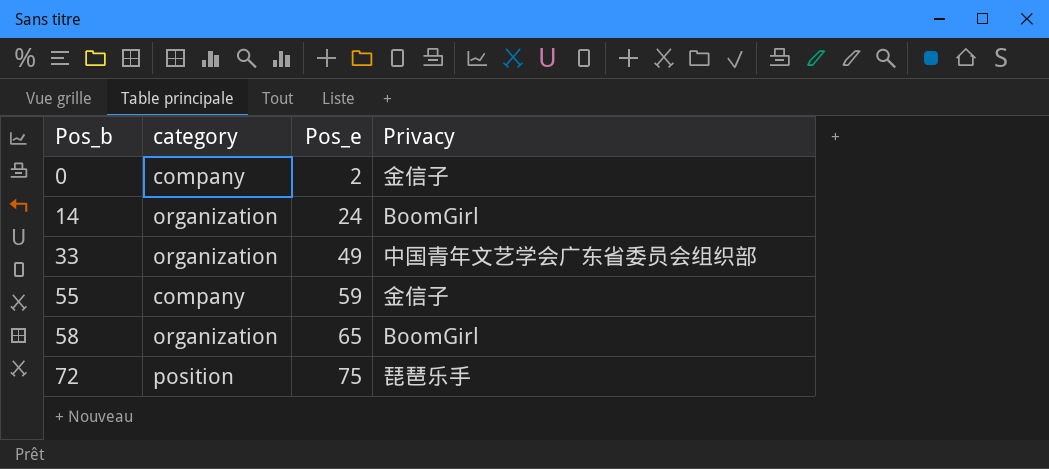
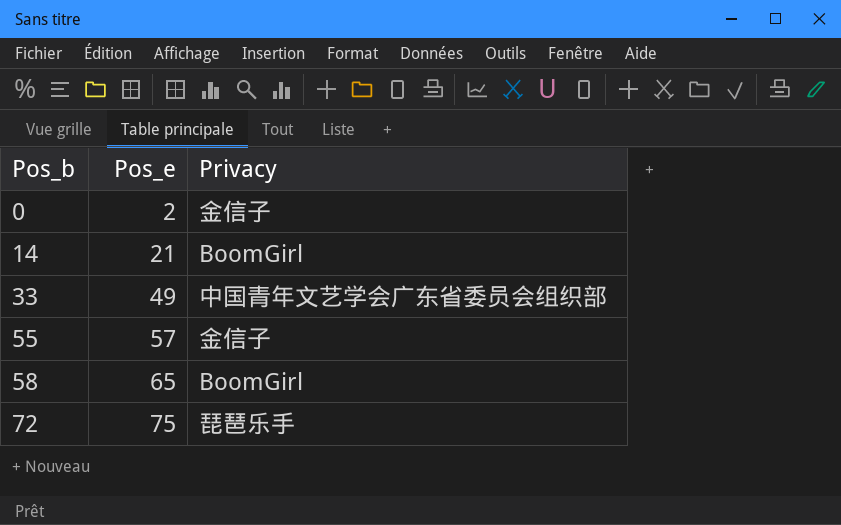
column category | position: 2 -> none
14 | Pos_e: 24 -> 21
55 | Pos_e: 59 -> 57

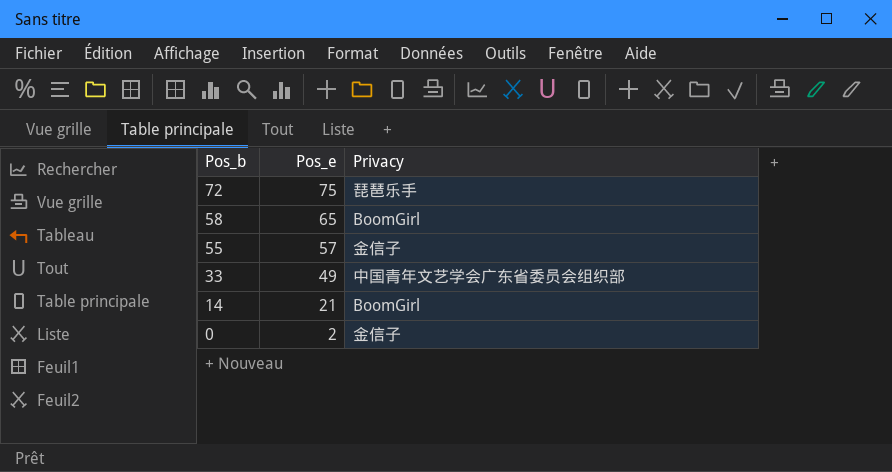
row order: Pos_b ascending -> Pos_b descending

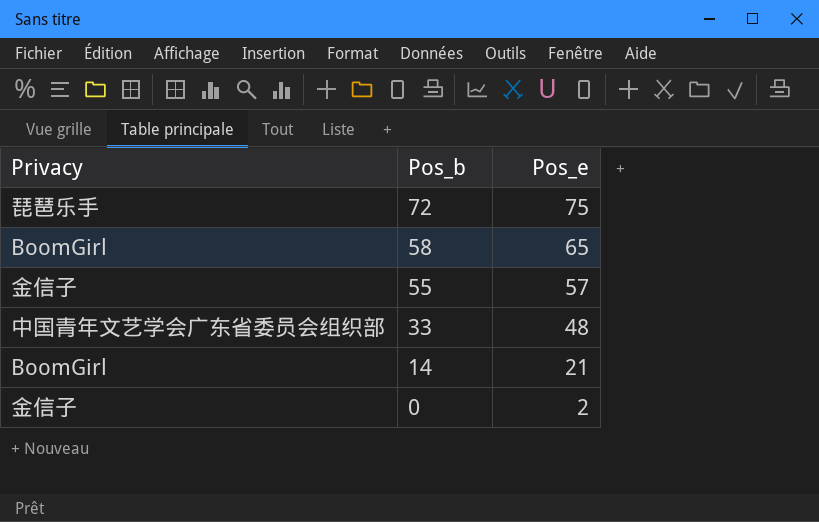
column Privacy | position: 3 -> 1
33 | Pos_e: 49 -> 48

